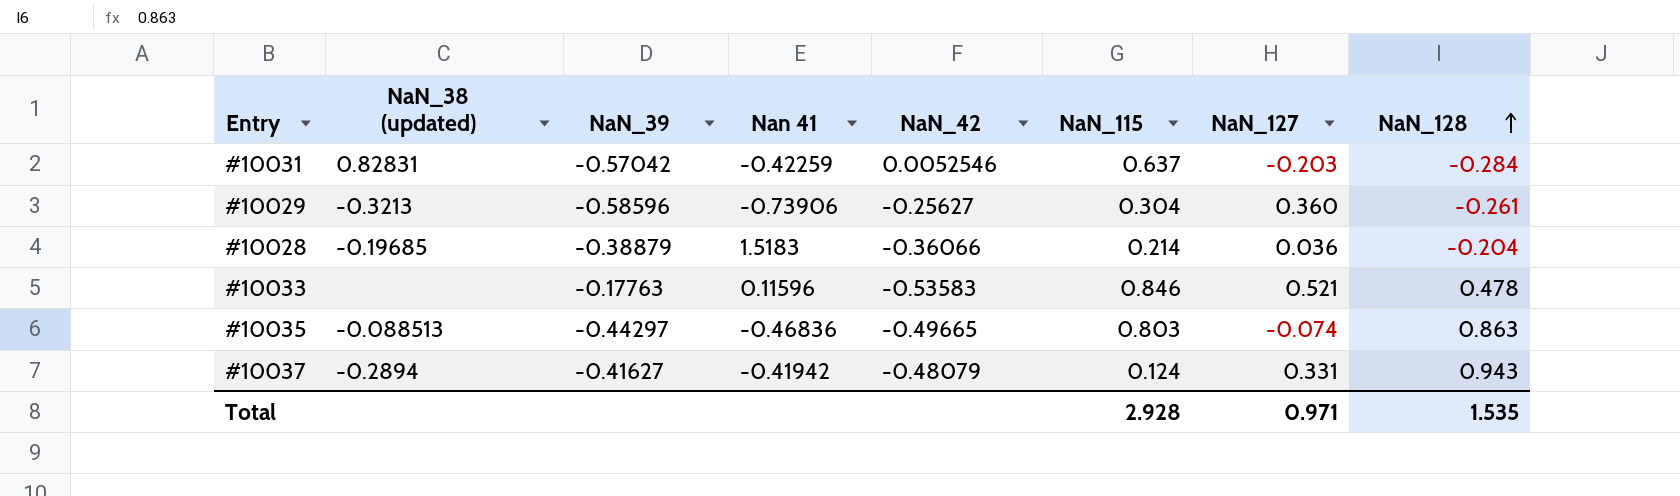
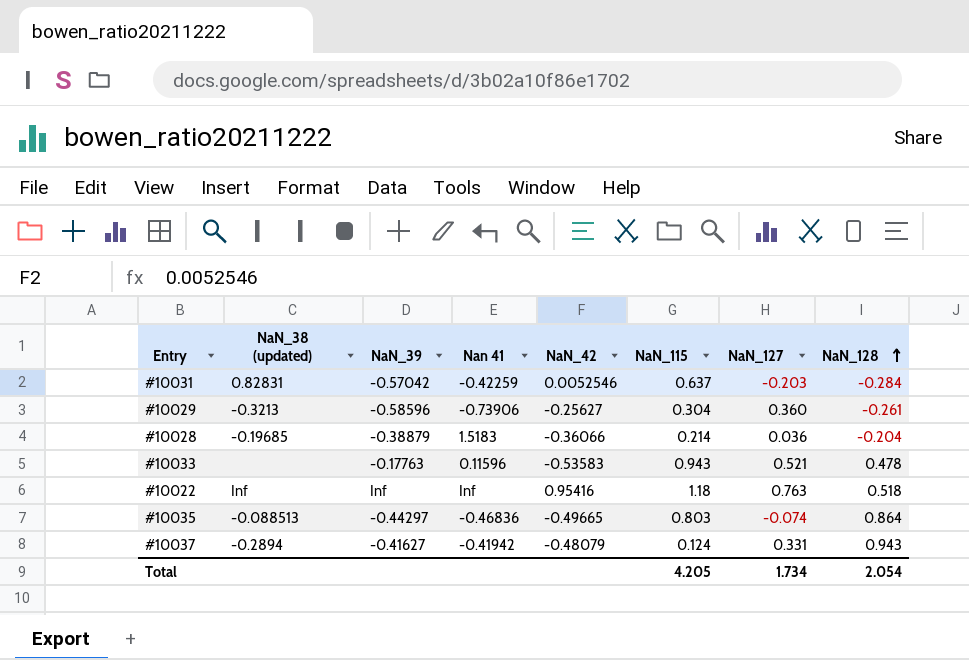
#10033 | NaN_115: 0.846 -> 0.943
row #10022: none -> Inf | Inf | Inf | 0.95416 | 1.18 | 0.763 | 0.518
#10035 | NaN_128: 0.863 -> 0.864
Total | NaN_115: 2.928 -> 4.205
Total | NaN_127: 0.971 -> 1.734
Total | NaN_128: 1.535 -> 2.054

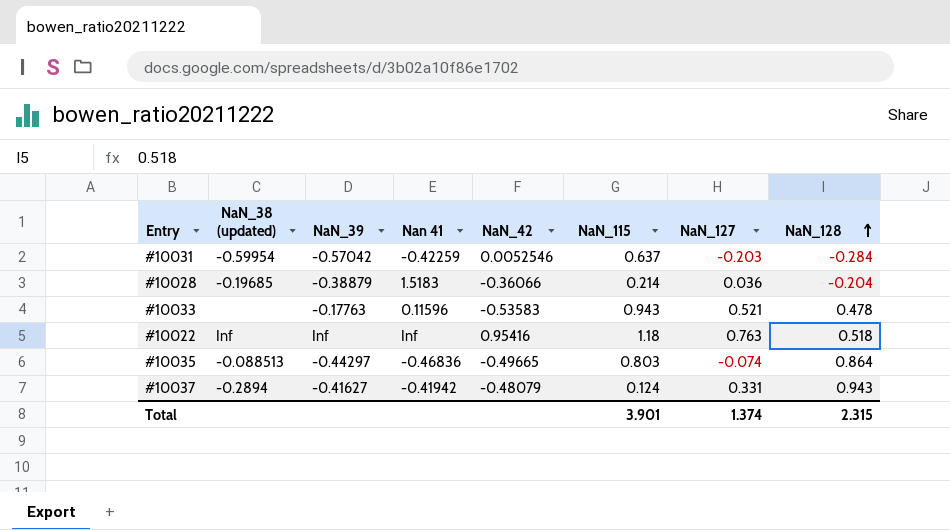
row #10029: -0.3213 | -0.58596 | -0.73906 | -0.25627 | 0.304 | 0.360 | -0.261 -> none
#10031 | NaN_38 (updated): 0.82831 -> -0.59954
Total | NaN_115: 4.205 -> 3.901
Total | NaN_127: 1.734 -> 1.374
Total | NaN_128: 2.054 -> 2.315

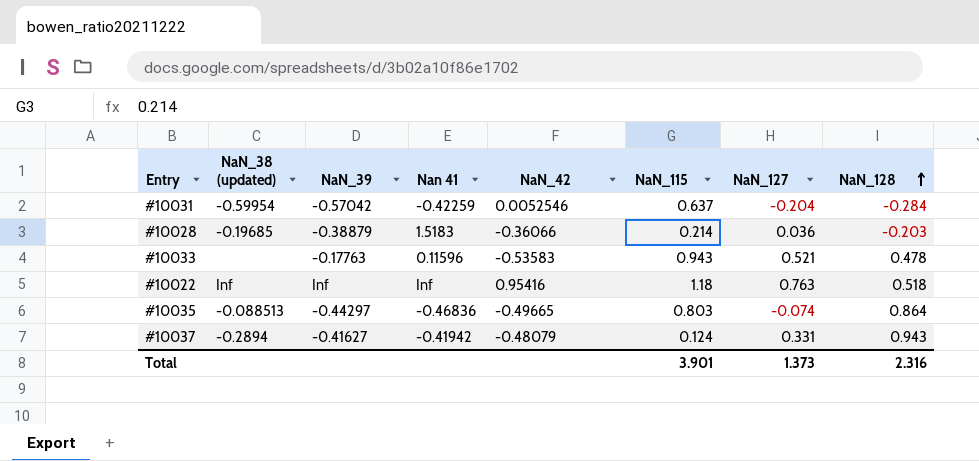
#10031 | NaN_127: -0.203 -> -0.204
#10028 | NaN_128: -0.204 -> -0.203
Total | NaN_127: 1.374 -> 1.373
Total | NaN_128: 2.315 -> 2.316

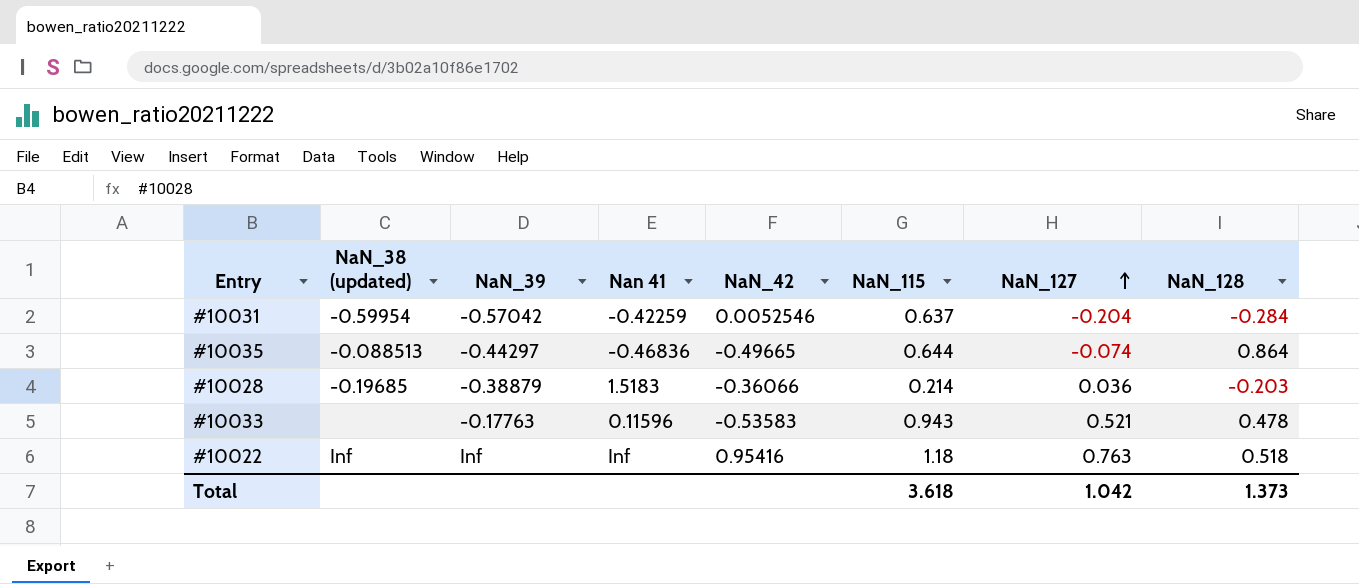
row order: NaN_128 ascending -> NaN_127 ascending
row #10037: -0.2894 | -0.41627 | -0.41942 | -0.48079 | 0.124 | 0.331 | 0.943 -> none
#10035 | NaN_115: 0.803 -> 0.644
Total | NaN_115: 3.901 -> 3.618
Total | NaN_127: 1.373 -> 1.042
Total | NaN_128: 2.316 -> 1.373

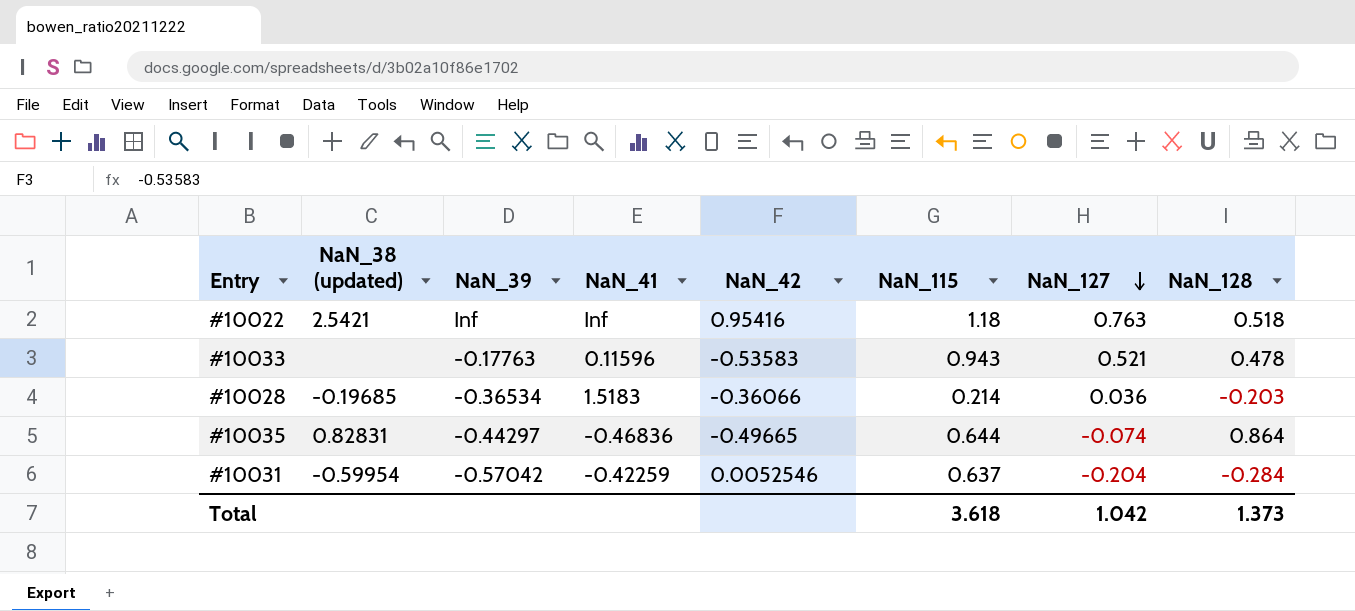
row order: NaN_127 ascending -> NaN_127 descending
column name: Nan 41 -> NaN_41
#10022 | NaN_38 (updated): Inf -> 2.5421
#10028 | NaN_39: -0.38879 -> -0.36534
#10035 | NaN_38 (updated): -0.088513 -> 0.82831

